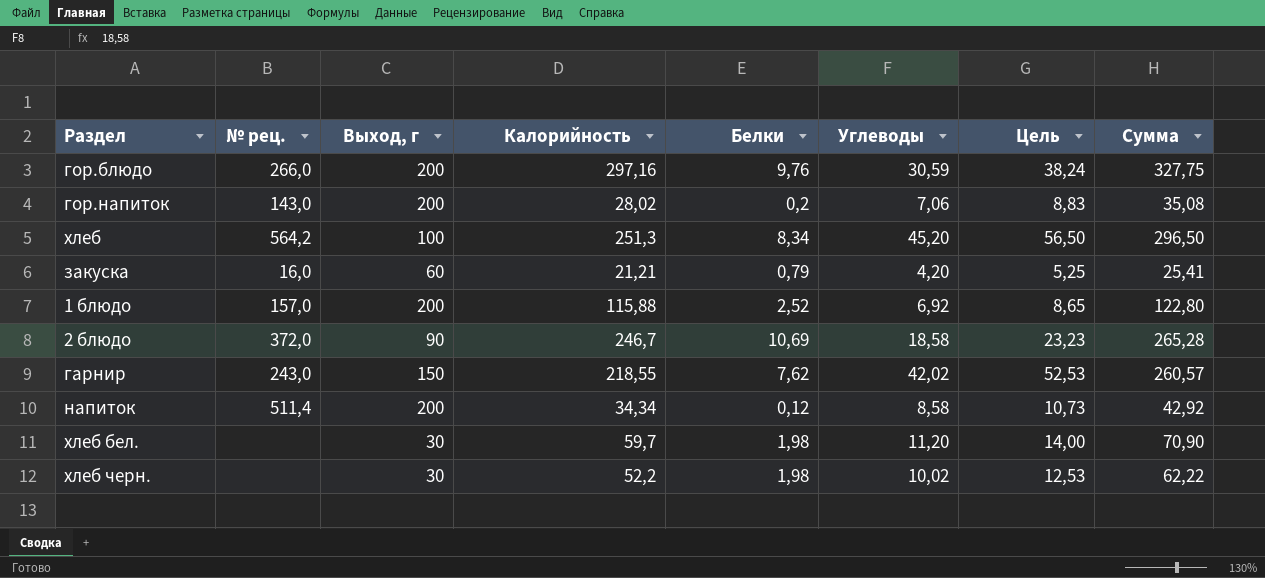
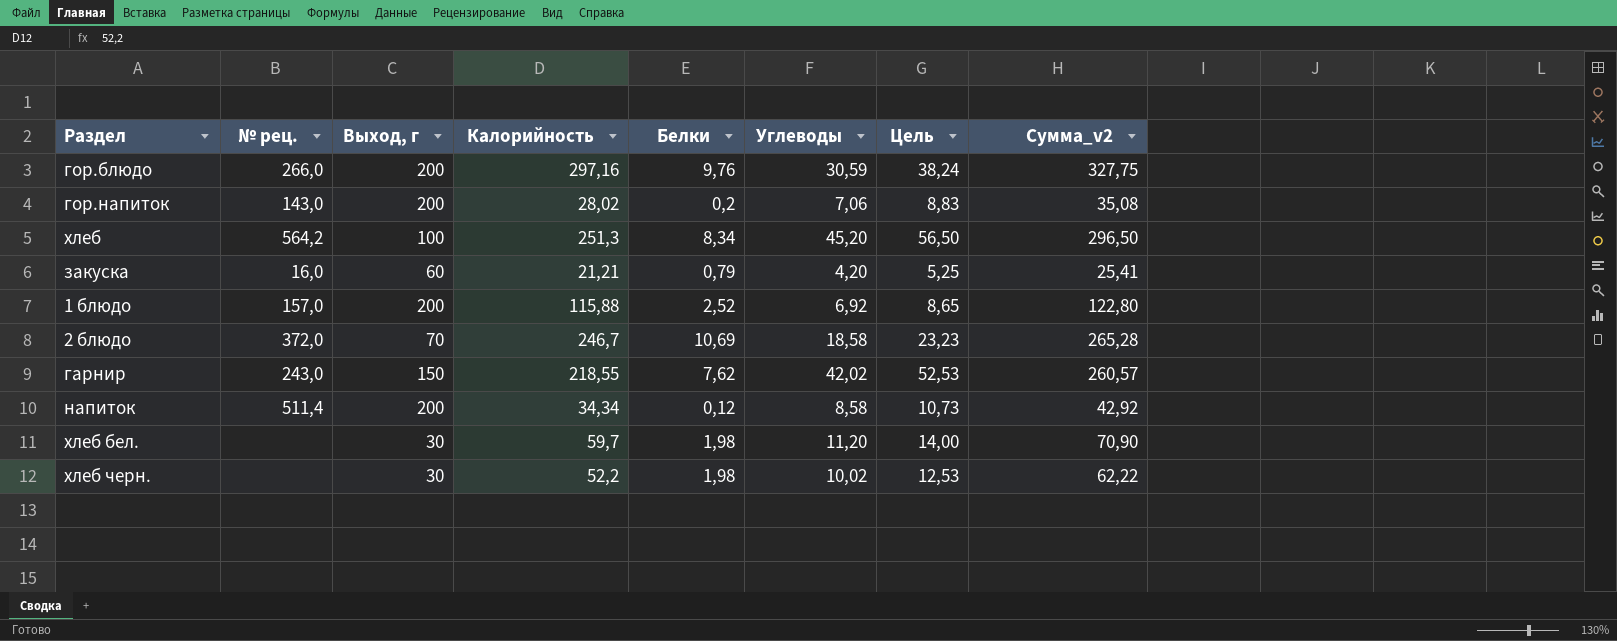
column name: Сумма -> Сумма_v2
2 блюдо | Выход, г: 90 -> 70

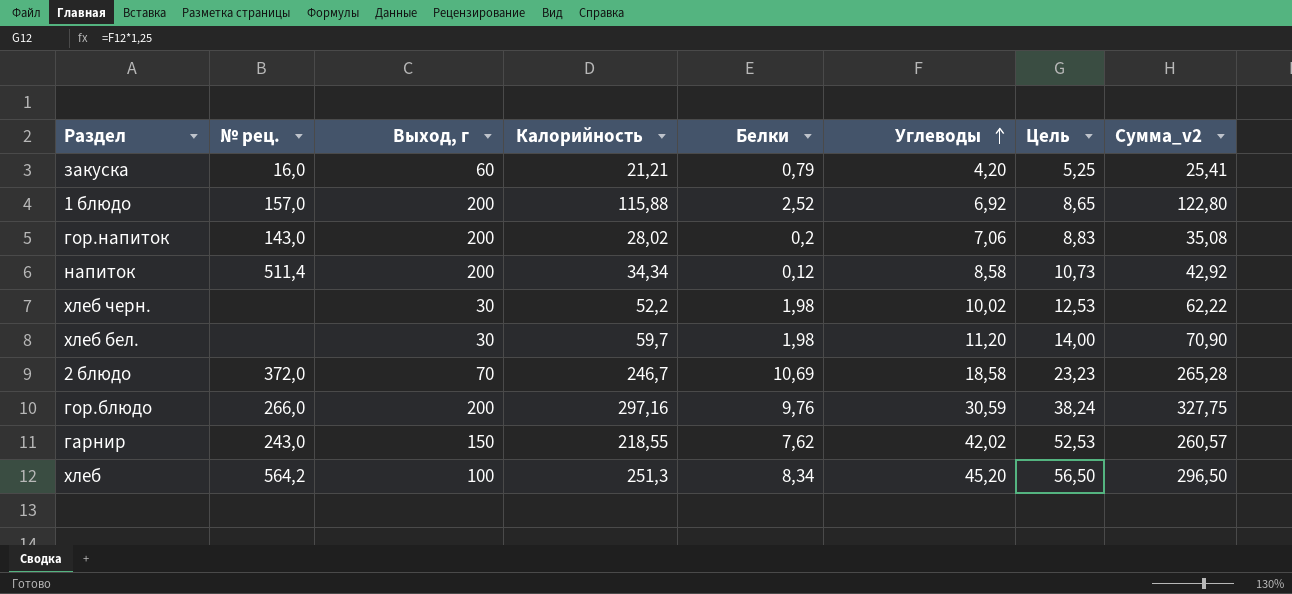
row order: none -> Углеводы ascending

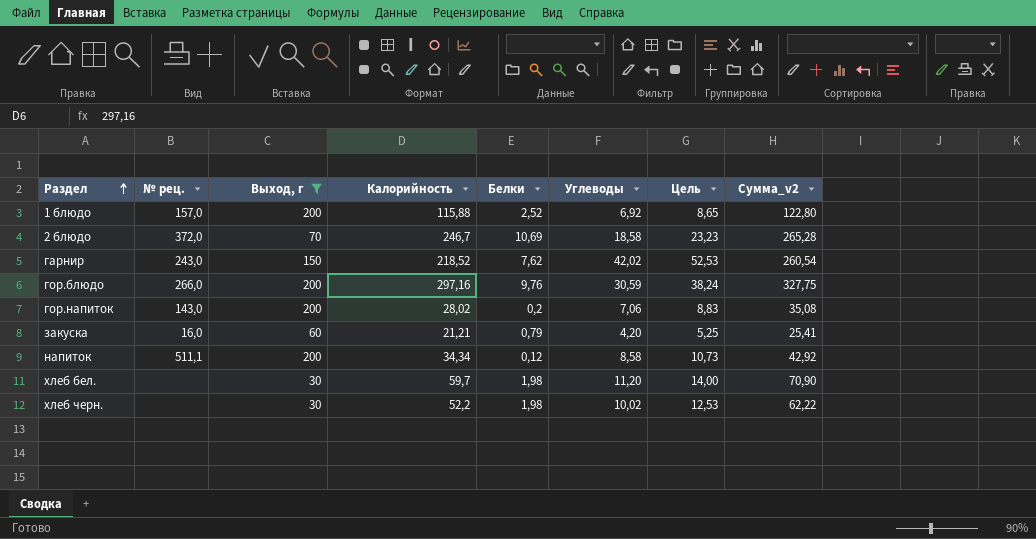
filter: none -> Выход, г != 100
row order: Углеводы ascending -> Раздел ascending
гарнир | Калорийность: 218,55 -> 218,52
гарнир | Сумма_v2: 260,57 -> 260,54
напиток | № рец.: 511,4 -> 511,1

